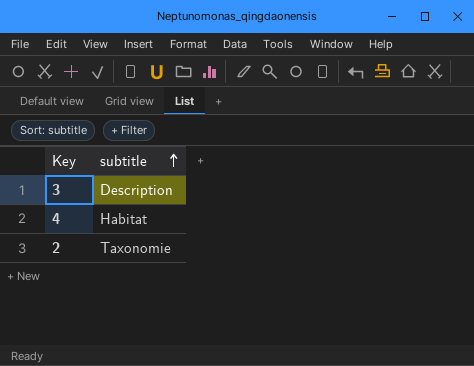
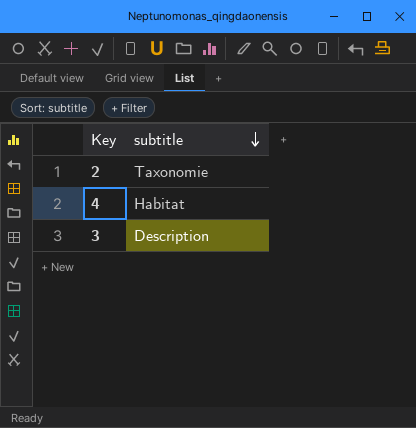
row order: subtitle ascending -> subtitle descending

